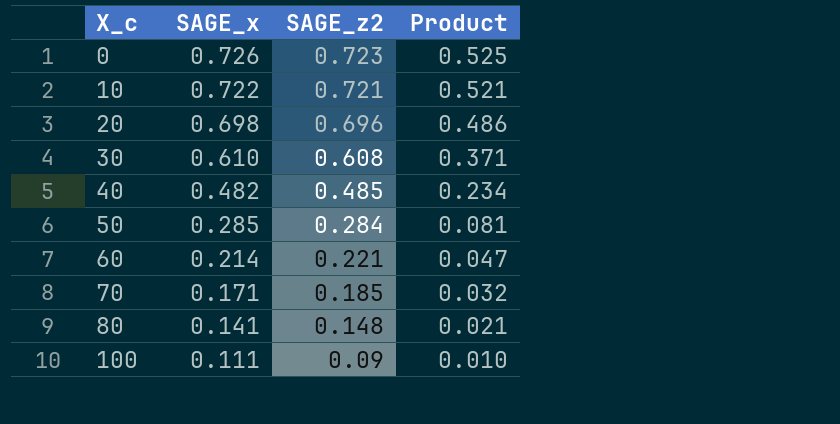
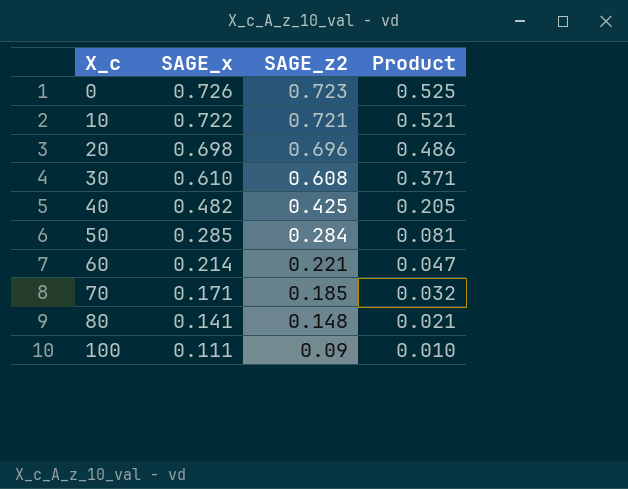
40 | SAGE_z2: 0.485 -> 0.425
40 | Product: 0.234 -> 0.205

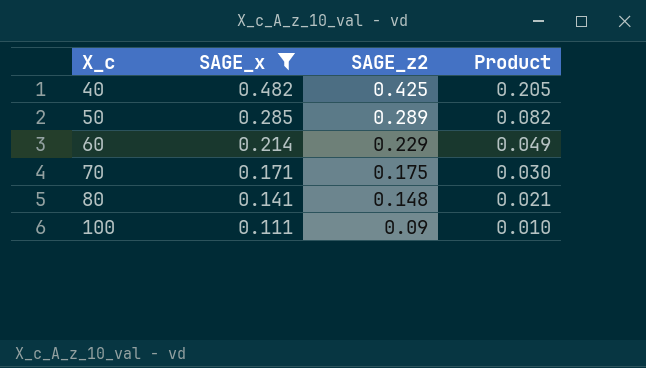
filter: none -> SAGE_x <= 0.482
50 | SAGE_z2: 0.284 -> 0.289
50 | Product: 0.081 -> 0.082
60 | SAGE_z2: 0.221 -> 0.229
60 | Product: 0.047 -> 0.049
70 | SAGE_z2: 0.185 -> 0.175
70 | Product: 0.032 -> 0.030

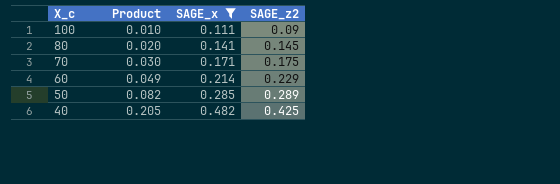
row order: X_c ascending -> X_c descending
column Product | position: 4 -> 2
80 | Product: 0.021 -> 0.020
80 | SAGE_z2: 0.148 -> 0.145

